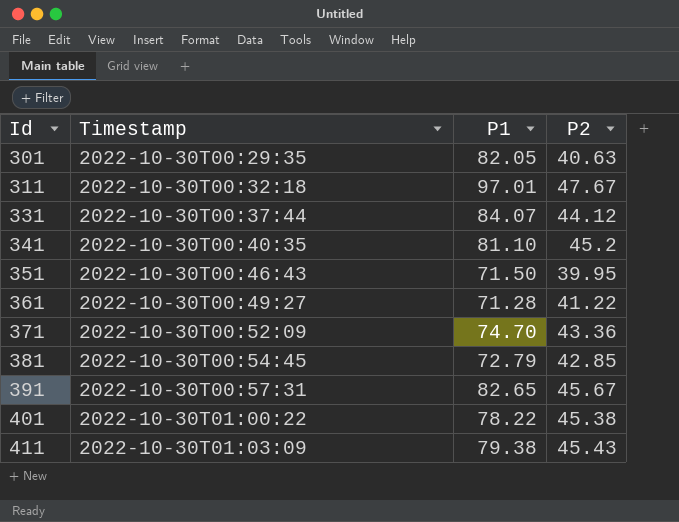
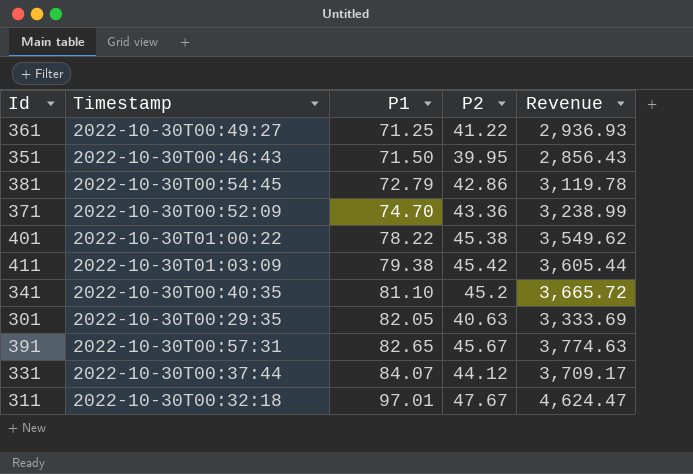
row order: Id ascending -> P1 ascending
column Revenue | formula: none -> [P1] * [P2]
361 | P1: 71.28 -> 71.25
381 | P2: 42.85 -> 42.86
411 | P2: 45.43 -> 45.42

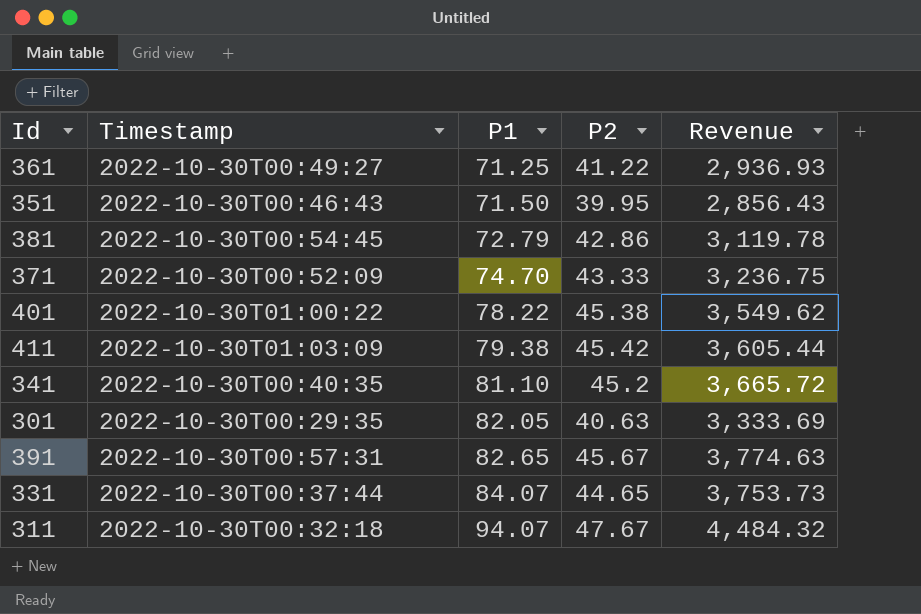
371 | P2: 43.36 -> 43.33
371 | Revenue: 3,238.99 -> 3,236.75
331 | P2: 44.12 -> 44.65
331 | Revenue: 3,709.17 -> 3,753.73
311 | P1: 97.01 -> 94.07
311 | Revenue: 4,624.47 -> 4,484.32

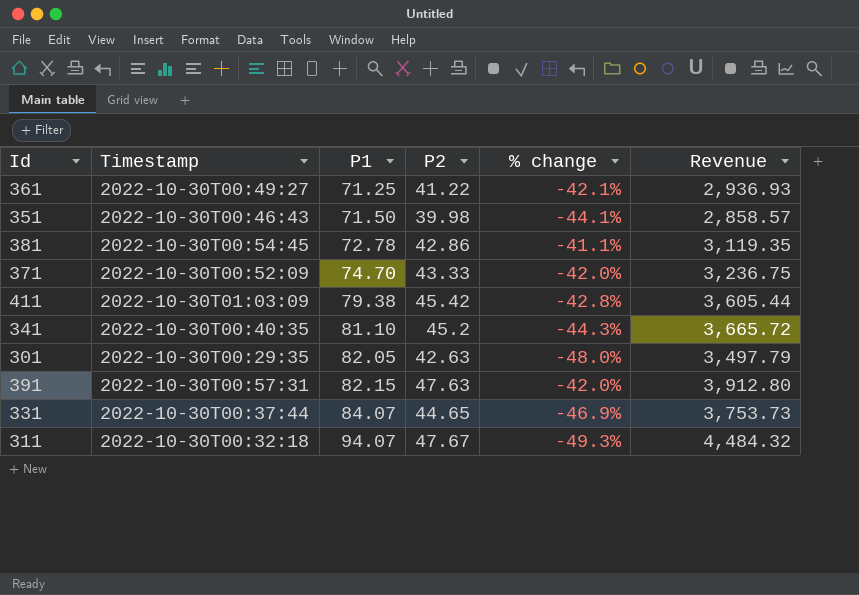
column % change | formula: none -> ([P2] - [P1]) / [P1]
row 401: 2022-10-30T01:00:22 | 78.22 | 45.38 | 3,549.62 -> none
351 | P2: 39.95 -> 39.98
351 | Revenue: 2,856.43 -> 2,858.57
381 | P1: 72.79 -> 72.78
381 | Revenue: 3,119.78 -> 3,119.35
301 | P2: 40.63 -> 42.63
301 | Revenue: 3,333.69 -> 3,497.79
391 | P1: 82.65 -> 82.15
391 | P2: 45.67 -> 47.63
391 | Revenue: 3,774.63 -> 3,912.80

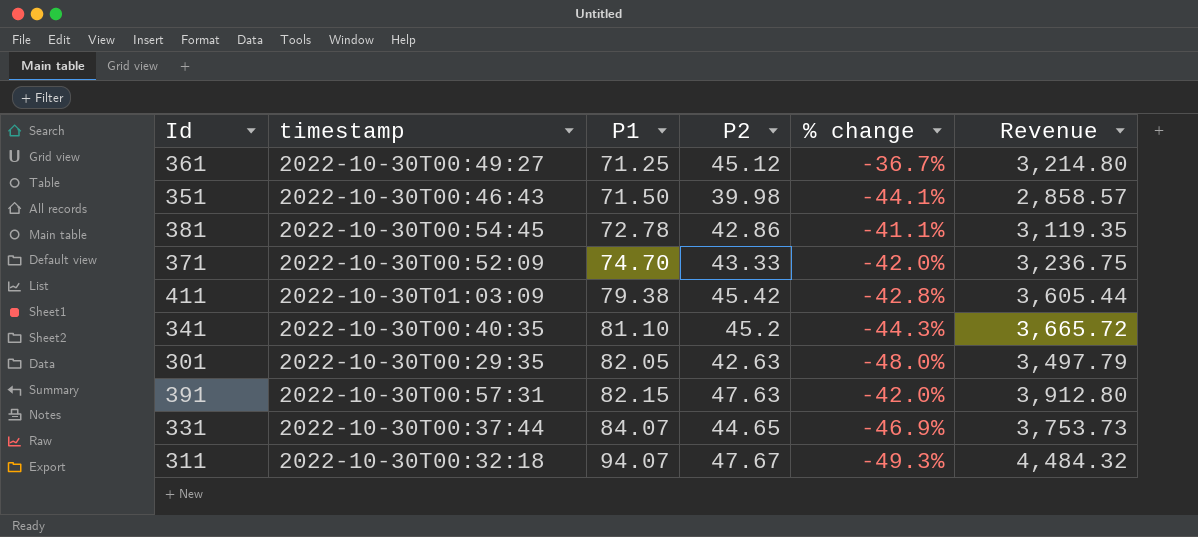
column name: Timestamp -> timestamp
361 | P2: 41.22 -> 45.12
361 | % change: -42.1% -> -36.7%
361 | Revenue: 2,936.93 -> 3,214.80

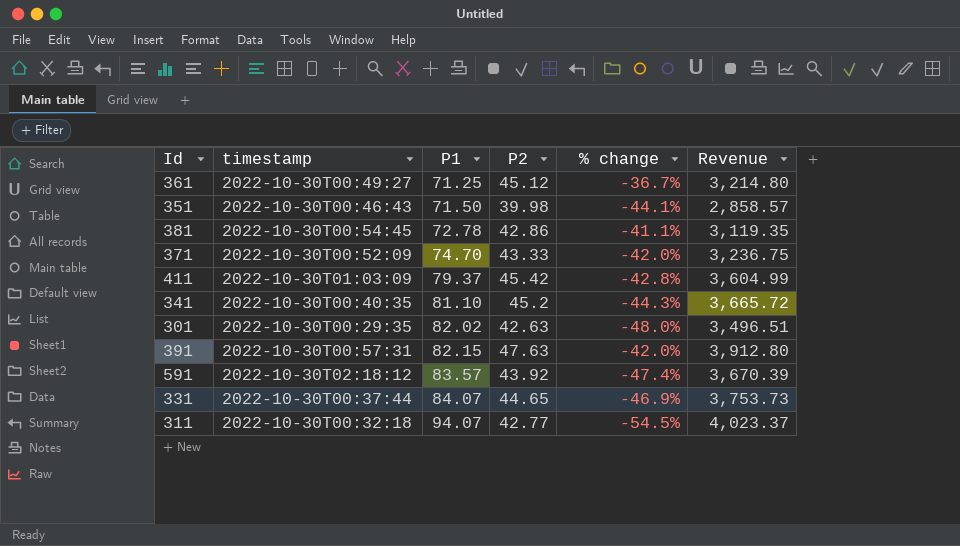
411 | P1: 79.38 -> 79.37
411 | Revenue: 3,605.44 -> 3,604.99
301 | P1: 82.05 -> 82.02
301 | Revenue: 3,497.79 -> 3,496.51
row 591: none -> 2022-10-30T02:18:12 | 83.57 | 43.92 | -47.4% | 3,670.39
311 | P2: 47.67 -> 42.77
311 | % change: -49.3% -> -54.5%
311 | Revenue: 4,484.32 -> 4,023.37

